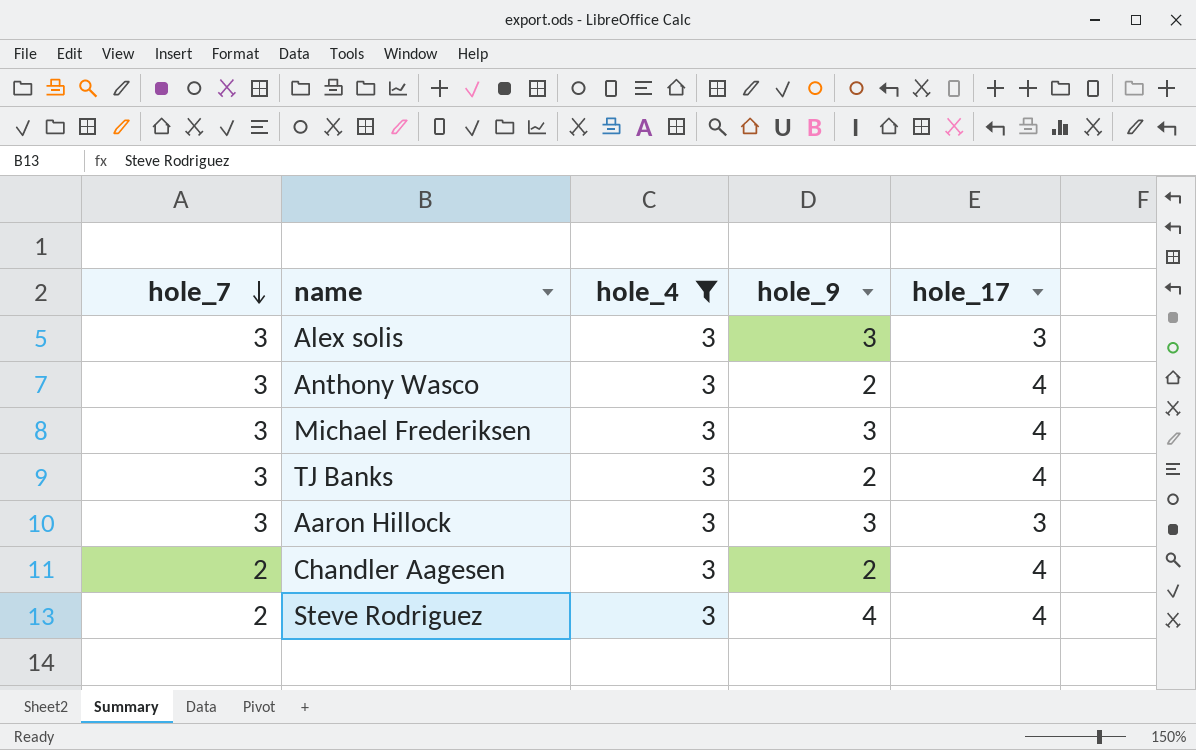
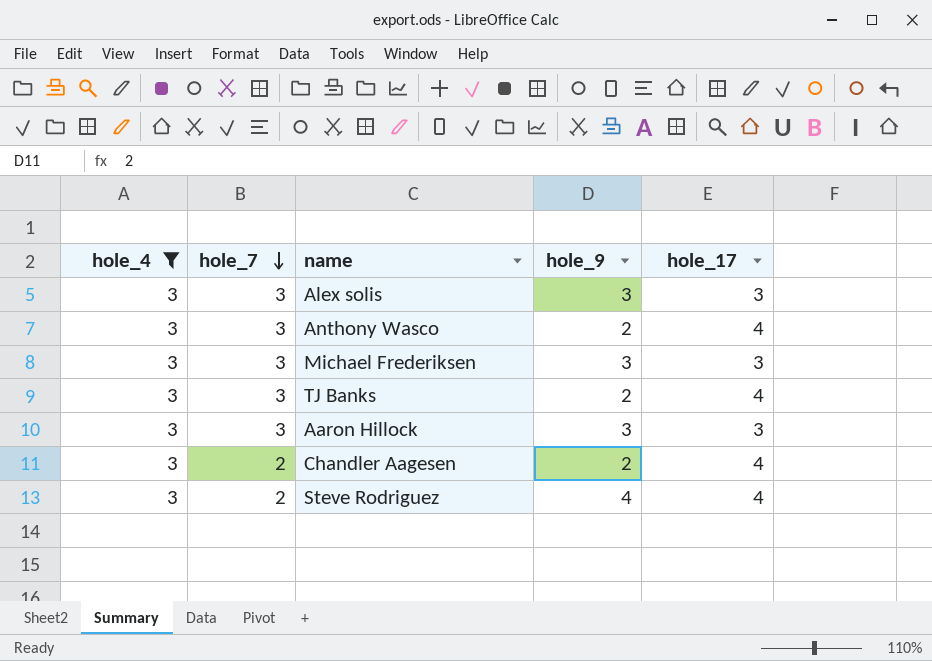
column hole_4 | position: 3 -> 1
Michael Frederiksen | hole_17: 4 -> 3

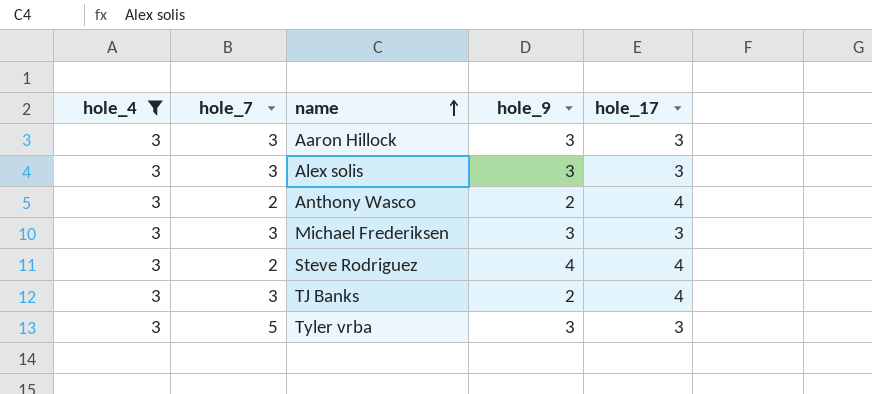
row order: hole_7 descending -> name ascending
row Chandler Aagesen: 3 | 2 | 2 | 4 -> none
Anthony Wasco | hole_7: 3 -> 2
row Tyler vrba: none -> 3 | 5 | 3 | 3

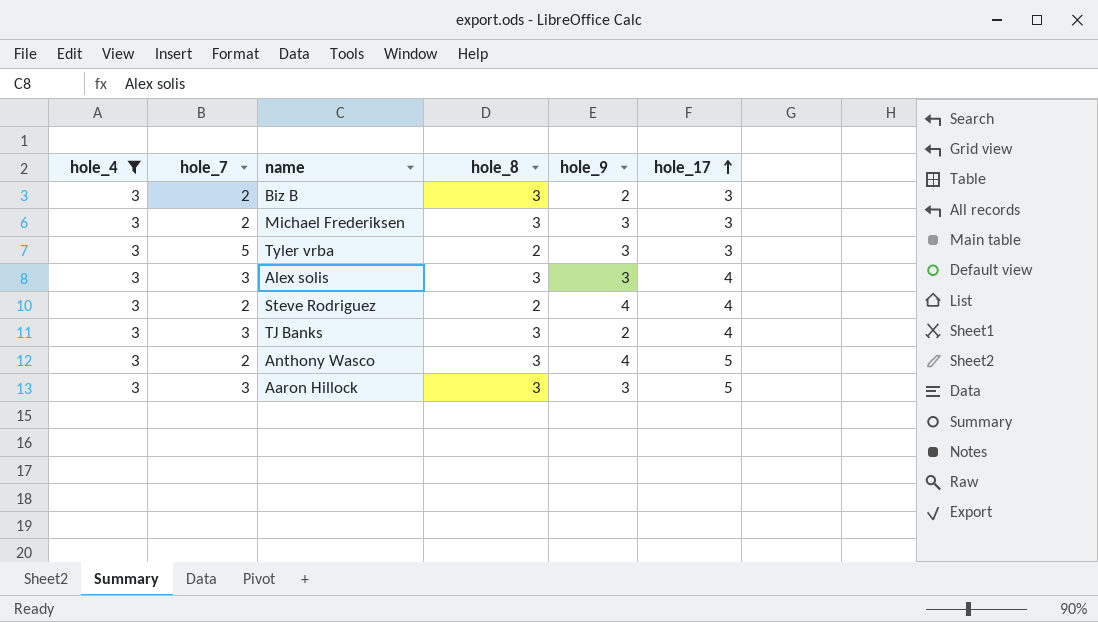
row order: name ascending -> hole_17 ascending
column hole_8 | position: none -> 4
row Biz B: none -> 3 | 2 | 3 | 2 | 3
Michael Frederiksen | hole_7: 3 -> 2
Alex solis | hole_17: 3 -> 4
Anthony Wasco | hole_9: 2 -> 4
Anthony Wasco | hole_17: 4 -> 5
Aaron Hillock | hole_17: 3 -> 5

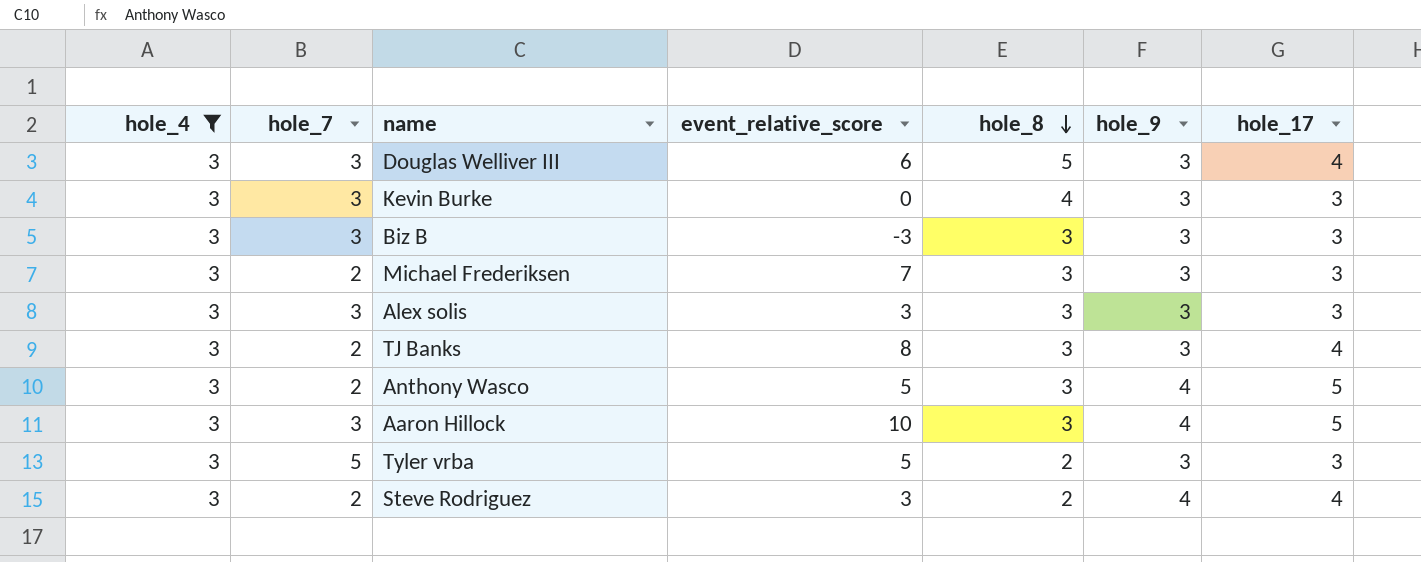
row order: hole_17 ascending -> hole_8 descending
column event_relative_score | position: none -> 4
row Douglas Welliver III: none -> 3 | 3 | 6 | 5 | 3 | 4
row Kevin Burke: none -> 3 | 3 | 0 | 4 | 3 | 3
Biz B | hole_7: 2 -> 3
Biz B | hole_9: 2 -> 3
Alex solis | hole_17: 4 -> 3
TJ Banks | hole_7: 3 -> 2
TJ Banks | hole_9: 2 -> 3
Aaron Hillock | hole_9: 3 -> 4

